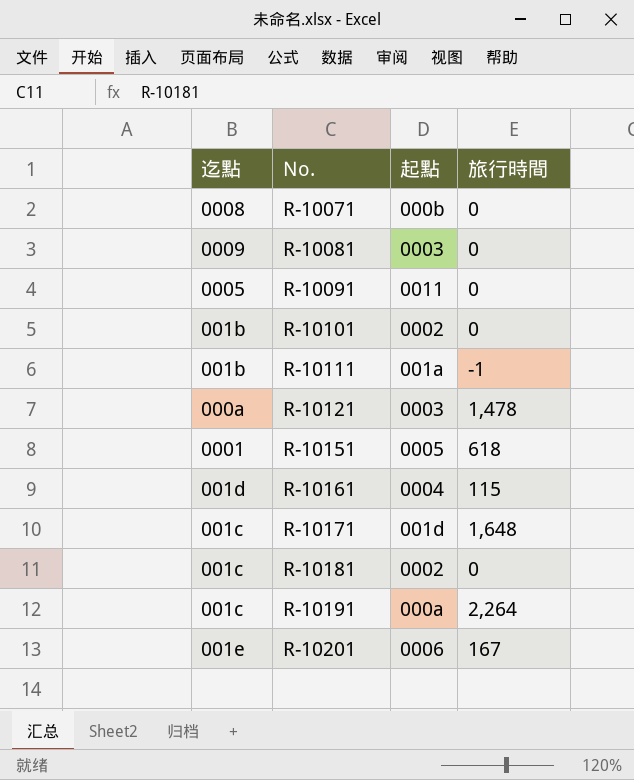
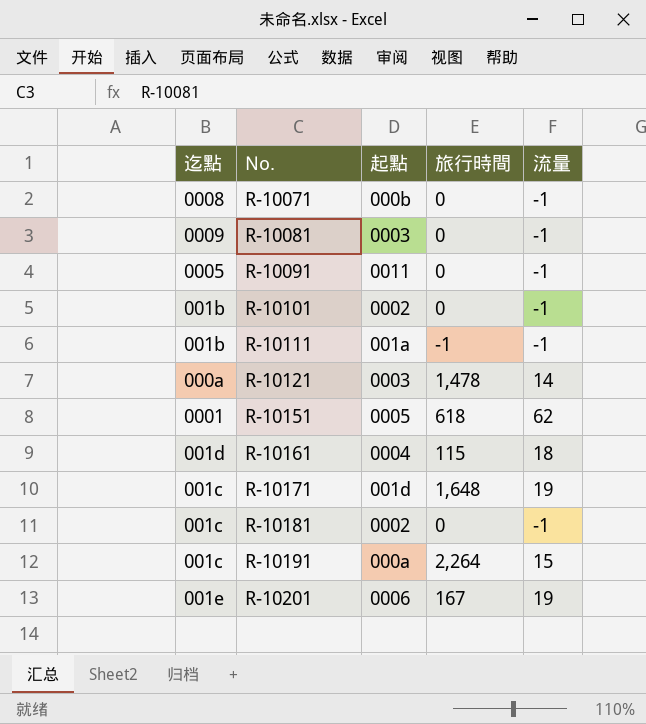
column 流量 | position: none -> 5

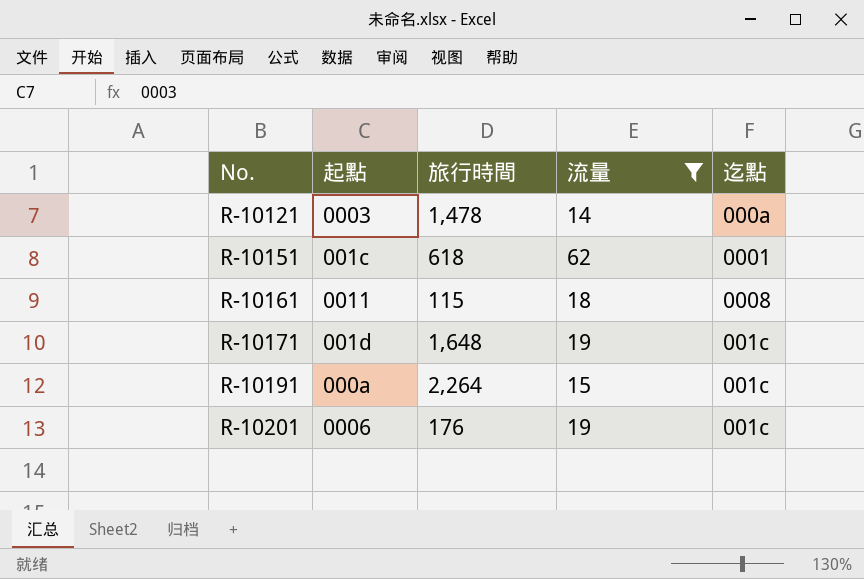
filter: none -> 流量 != -1
column 迄點 | position: 1 -> 5
R-10151 | 起點: 0005 -> 001c
R-10161 | 起點: 0004 -> 0011
R-10161 | 迄點: 001d -> 0008
R-10201 | 旅行時間: 167 -> 176
R-10201 | 迄點: 001e -> 001c

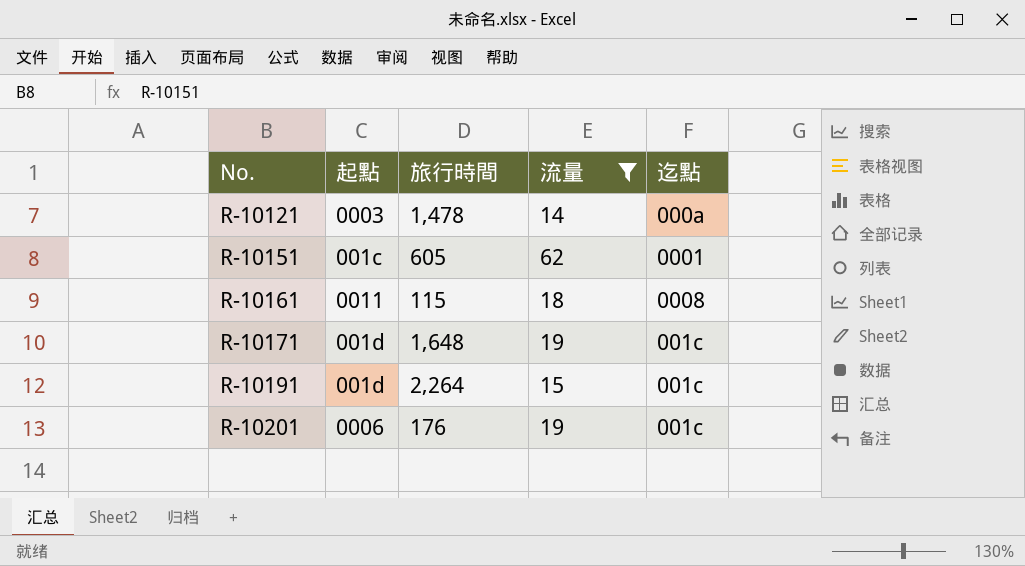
R-10151 | 旅行時間: 618 -> 605
R-10191 | 起點: 000a -> 001d

